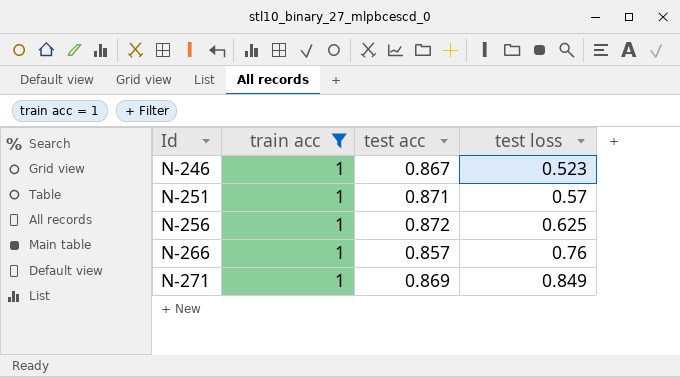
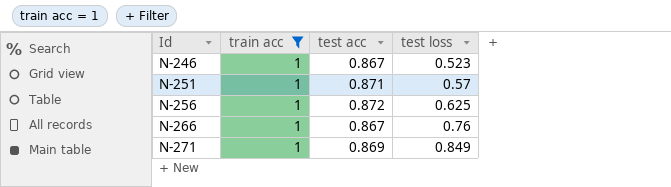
N-266 | test acc: 0.857 -> 0.867

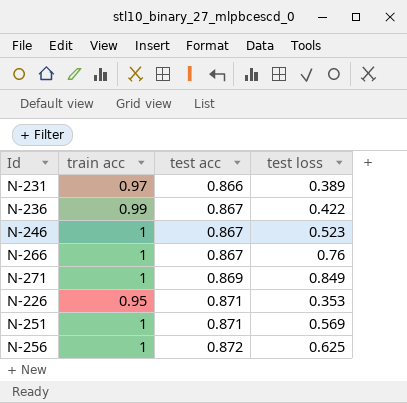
filter: train acc = 1 -> none
row order: Id ascending -> test acc ascending
N-251 | test loss: 0.57 -> 0.569

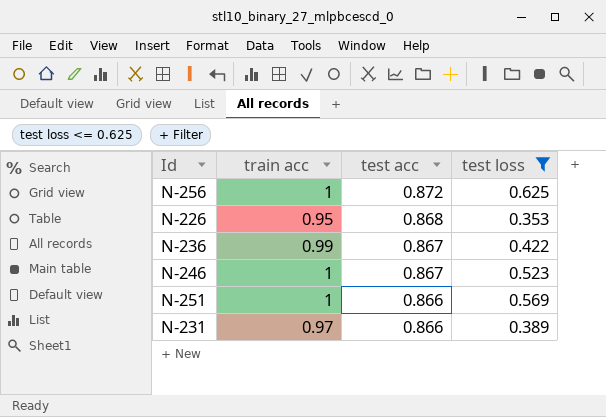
filter: none -> test loss <= 0.625
row order: test acc ascending -> test acc descending
N-226 | test acc: 0.871 -> 0.868
N-251 | test acc: 0.871 -> 0.866

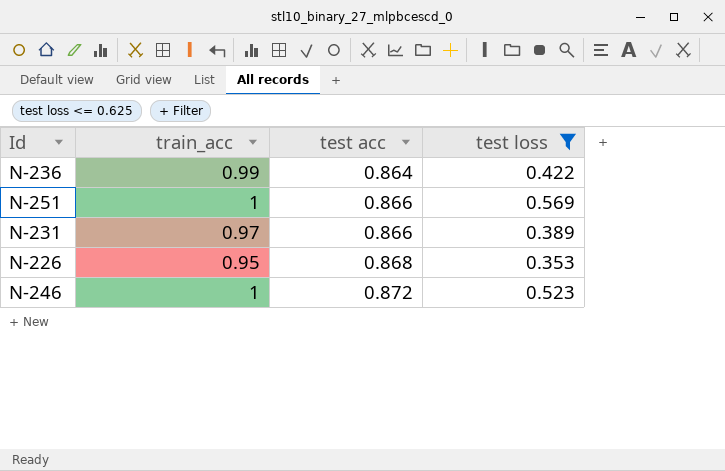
row order: test acc descending -> test acc ascending
column name: train acc -> train_acc
row N-256: 1 | 0.872 | 0.625 -> none
N-236 | test acc: 0.867 -> 0.864
N-246 | test acc: 0.867 -> 0.872

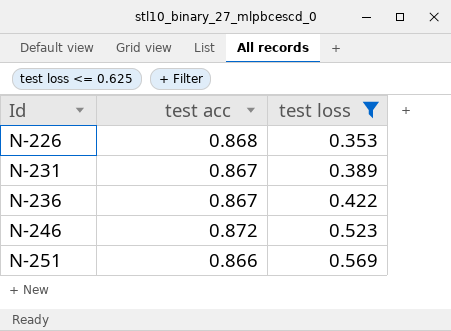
row order: test acc ascending -> Id ascending
column train_acc | position: 2 -> none
N-231 | test acc: 0.866 -> 0.867
N-236 | test acc: 0.864 -> 0.867

